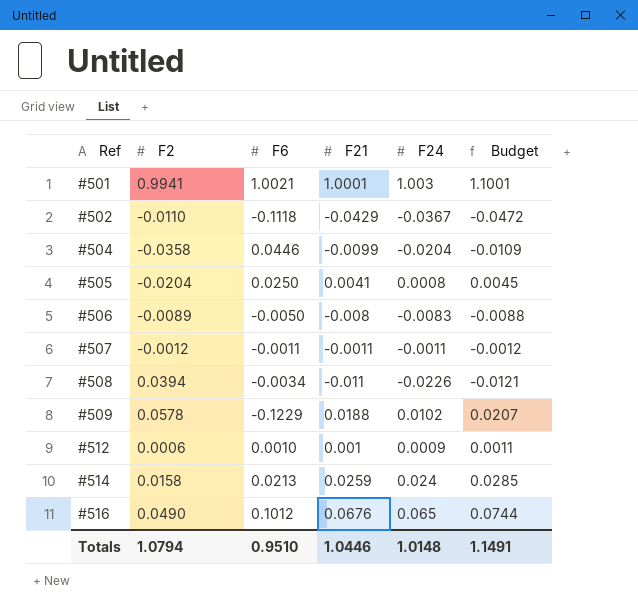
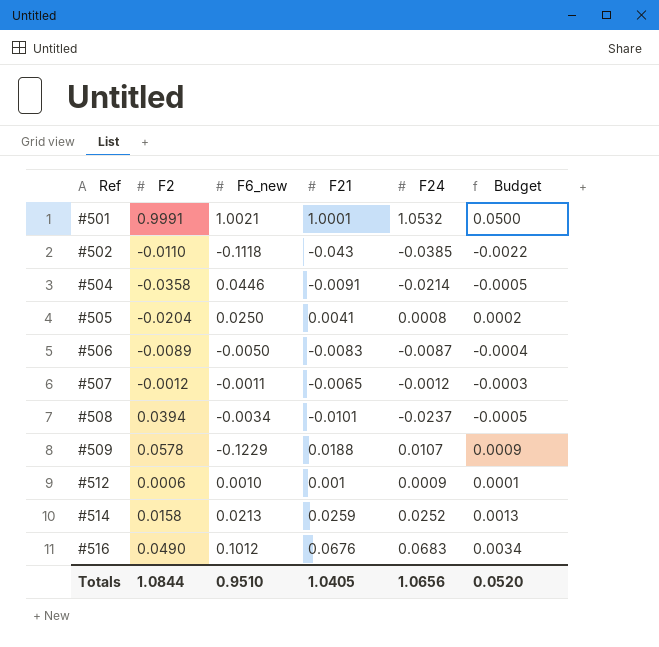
column name: F6 -> F6_new
column Budget | formula: [F21] * 1.1 -> [F21] * 0.05
#501 | F2: 0.9941 -> 0.9991
#501 | F24: 1.003 -> 1.0532
#502 | F21: -0.0429 -> -0.043
#502 | F24: -0.0367 -> -0.0385
#504 | F21: -0.0099 -> -0.0091
#504 | F24: -0.0204 -> -0.0214
#506 | F21: -0.008 -> -0.0083
#506 | F24: -0.0083 -> -0.0087
#507 | F21: -0.0011 -> -0.0065
#507 | F24: -0.0011 -> -0.0012
#508 | F21: -0.011 -> -0.0101
#508 | F24: -0.0226 -> -0.0237
#509 | F24: 0.0102 -> 0.0107
#514 | F24: 0.024 -> 0.0252
#516 | F24: 0.065 -> 0.0683
Totals | F2: 1.0794 -> 1.0844
Totals | F21: 1.0446 -> 1.0405
Totals | F24: 1.0148 -> 1.0656
Totals | Budget: 1.1491 -> 0.0520

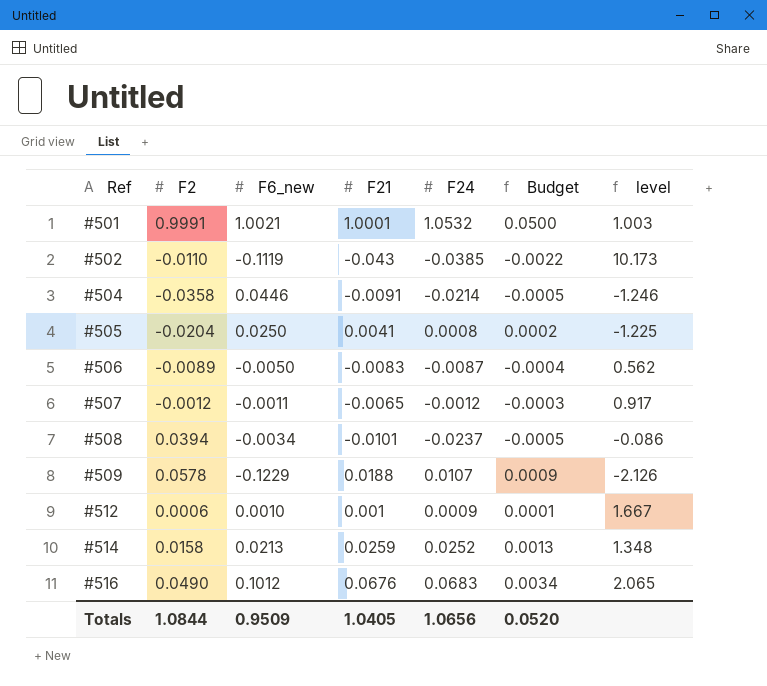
column level | formula: none -> [F6_new] / [F2]
#502 | F6_new: -0.1118 -> -0.1119
Totals | F6_new: 0.9510 -> 0.9509

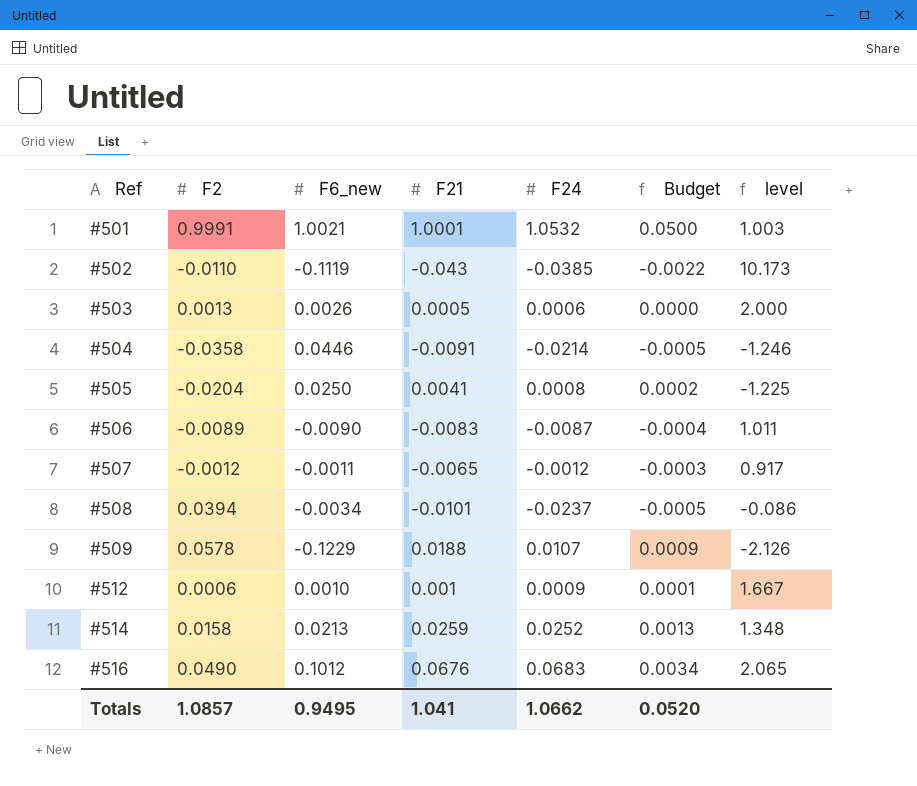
row #503: none -> 0.0013 | 0.0026 | 0.0005 | 0.0006 | 0.0000 | 2.000
#506 | F6_new: -0.0050 -> -0.0090
#506 | level: 0.562 -> 1.011
Totals | F2: 1.0844 -> 1.0857
Totals | F6_new: 0.9509 -> 0.9495
Totals | F21: 1.0405 -> 1.041
Totals | F24: 1.0656 -> 1.0662

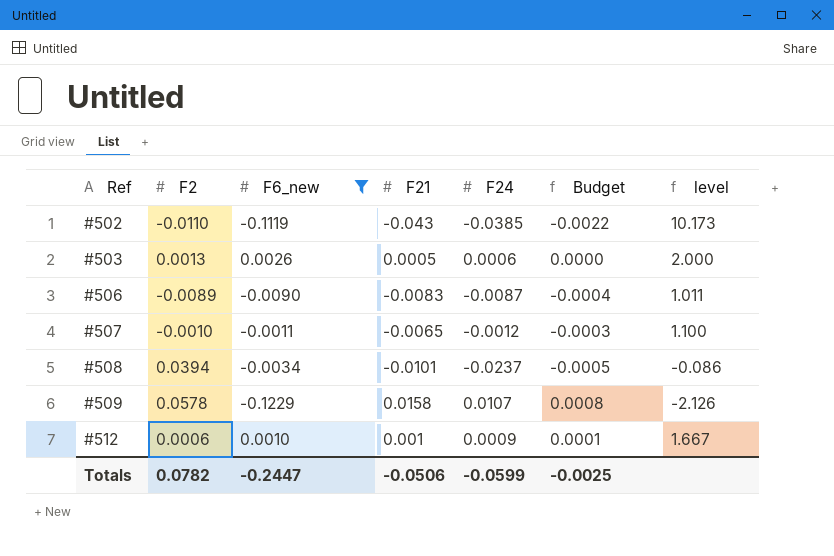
filter: none -> F6_new <= 0.0026
#507 | F2: -0.0012 -> -0.0010
#507 | level: 0.917 -> 1.100
#509 | F21: 0.0188 -> 0.0158
#509 | Budget: 0.0009 -> 0.0008
Totals | F2: 1.0857 -> 0.0782
Totals | F6_new: 0.9495 -> -0.2447
Totals | F21: 1.041 -> -0.0506
Totals | F24: 1.0662 -> -0.0599
Totals | Budget: 0.0520 -> -0.0025

